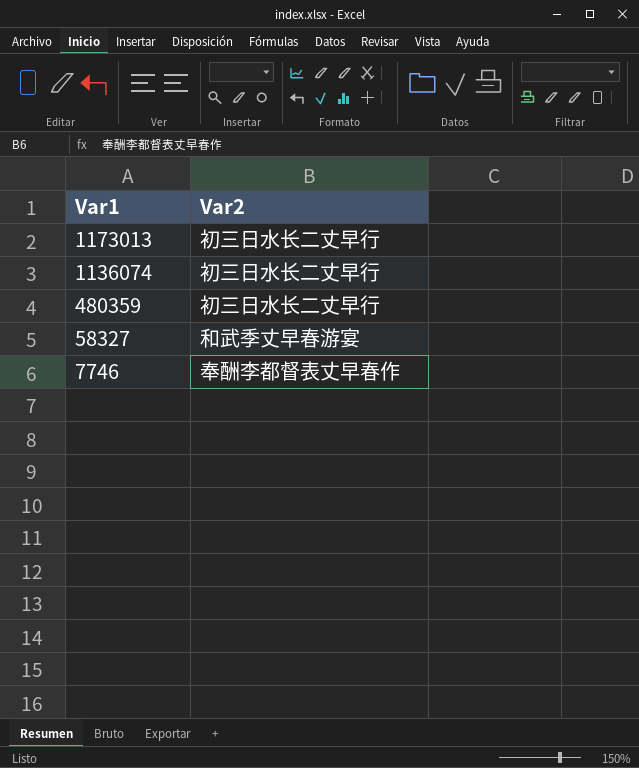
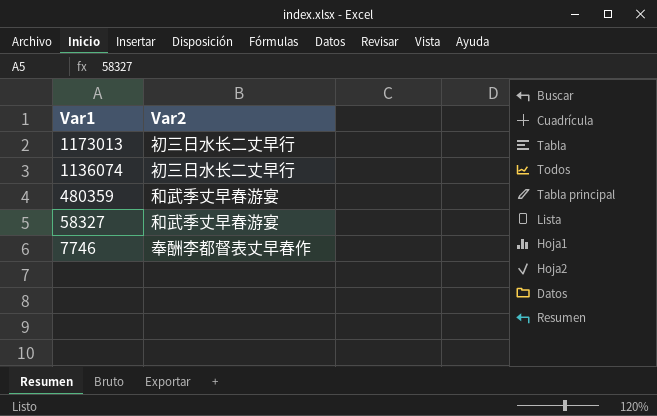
480359 | Var2: 初三日水长二丈早行 -> 和武季丈早春游宴

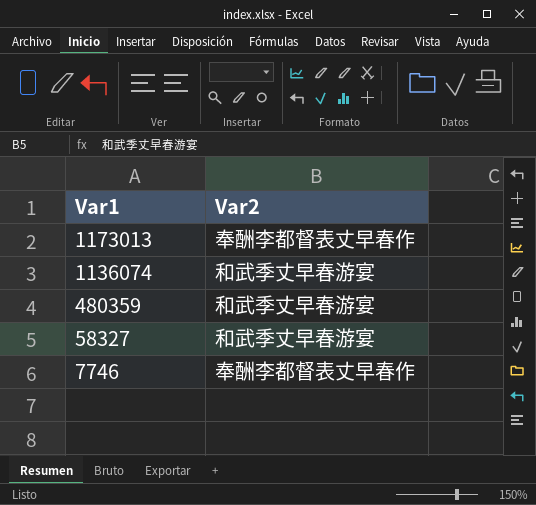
1173013 | Var2: 初三日水长二丈早行 -> 奉酬李都督表丈早春作
1136074 | Var2: 初三日水长二丈早行 -> 和武季丈早春游宴

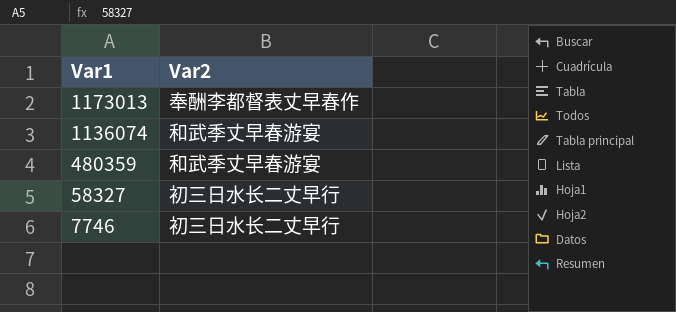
58327 | Var2: 和武季丈早春游宴 -> 初三日水长二丈早行
7746 | Var2: 奉酬李都督表丈早春作 -> 初三日水长二丈早行

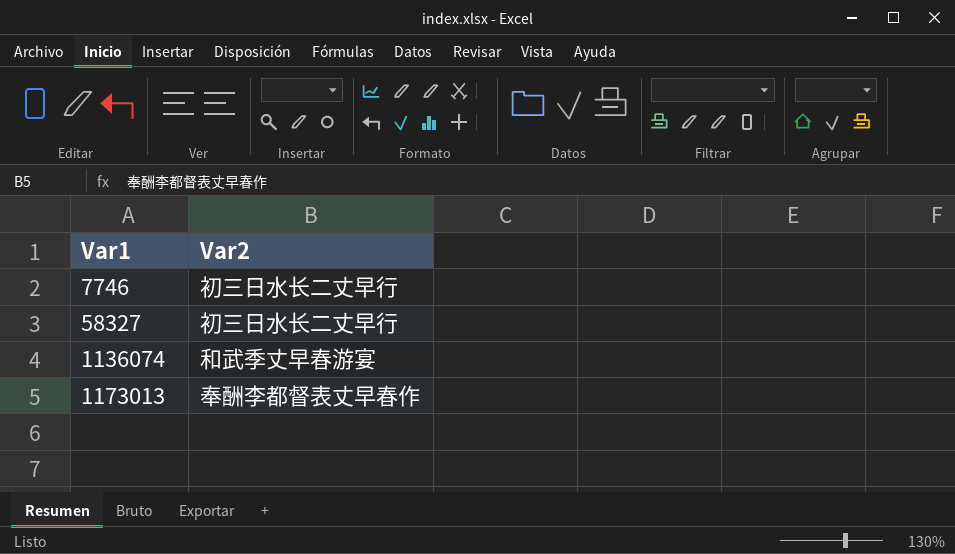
row order: Var1 descending -> Var1 ascending
row 480359: 和武季丈早春游宴 -> none

